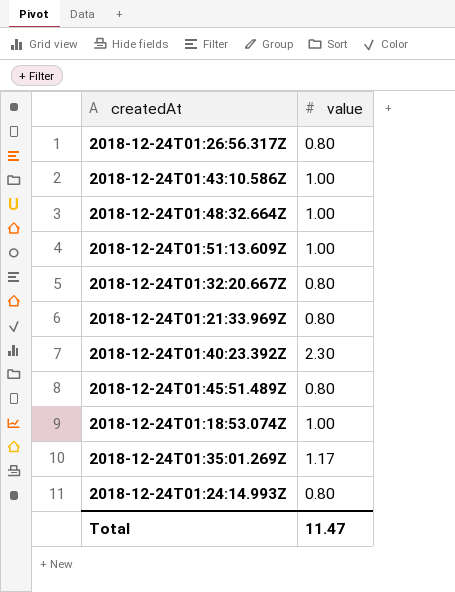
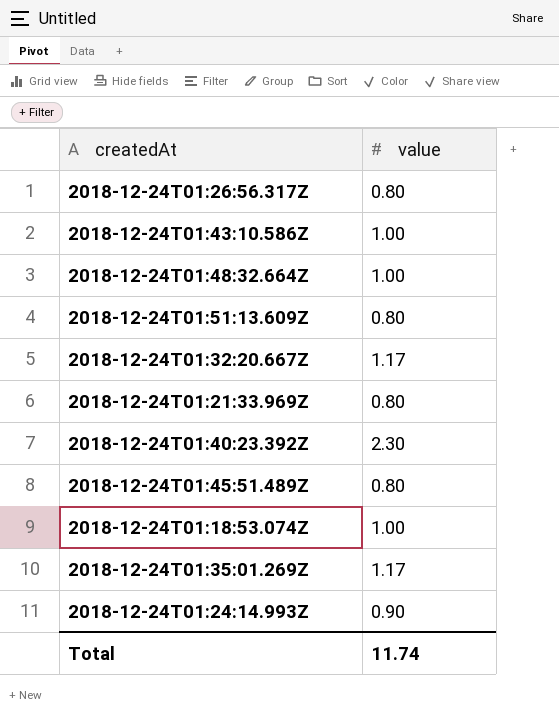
2018-12-24T01:51:13.609Z | value: 1.00 -> 0.80
2018-12-24T01:32:20.667Z | value: 0.80 -> 1.17
2018-12-24T01:24:14.993Z | value: 0.80 -> 0.90
Total | value: 11.47 -> 11.74

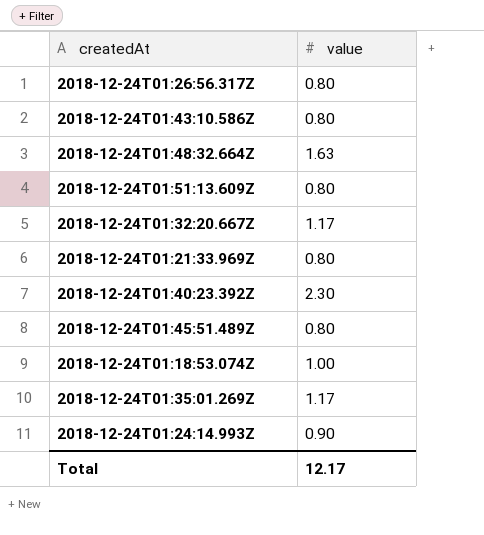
2018-12-24T01:43:10.586Z | value: 1.00 -> 0.80
2018-12-24T01:48:32.664Z | value: 1.00 -> 1.63
Total | value: 11.74 -> 12.17

